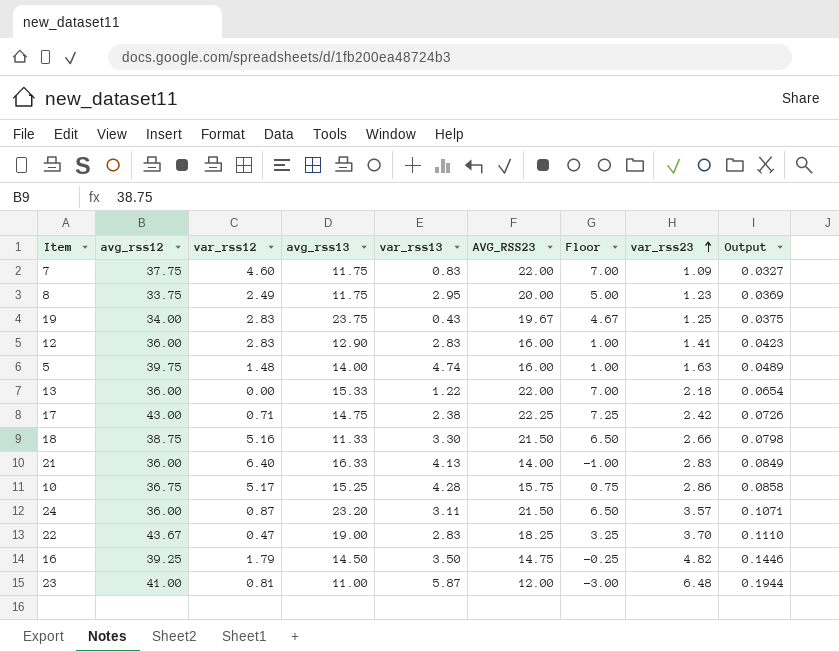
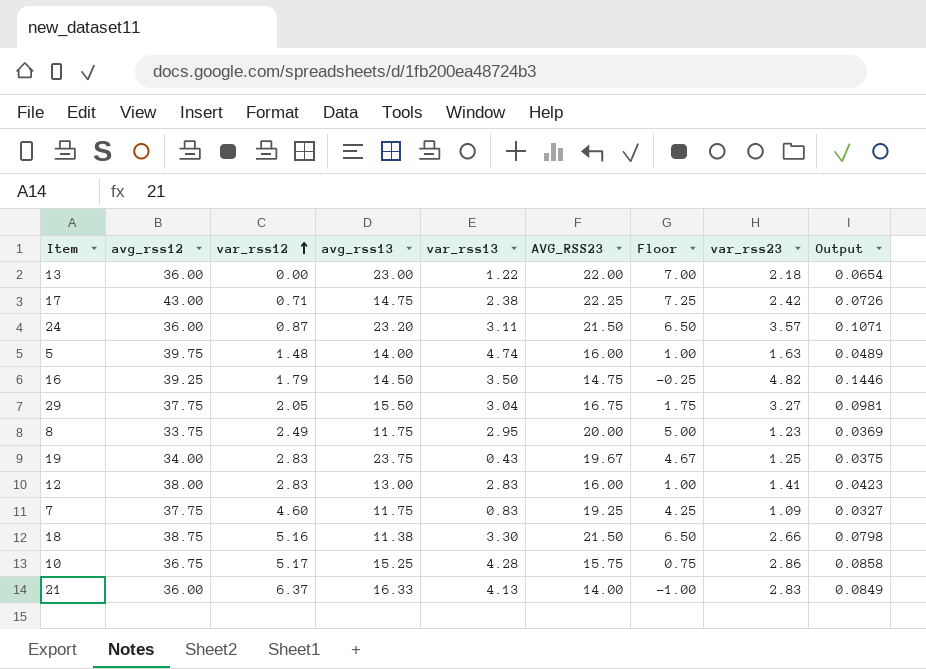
row order: var_rss23 ascending -> var_rss12 ascending
row 22: 43.67 | 0.47 | 19.00 | 2.83 | 18.25 | 3.25 | 3.70 | 0.1110 -> none
row 23: 41.00 | 0.81 | 11.00 | 5.87 | 12.00 | -3.00 | 6.48 | 0.1944 -> none
13 | avg_rss13: 15.33 -> 23.00
row 29: none -> 37.75 | 2.05 | 15.50 | 3.04 | 16.75 | 1.75 | 3.27 | 0.0981
12 | avg_rss12: 36.00 -> 38.00
12 | avg_rss13: 12.90 -> 13.00
7 | AVG_RSS23: 22.00 -> 19.25
7 | Floor: 7.00 -> 4.25
18 | avg_rss13: 11.33 -> 11.38
21 | var_rss12: 6.40 -> 6.37

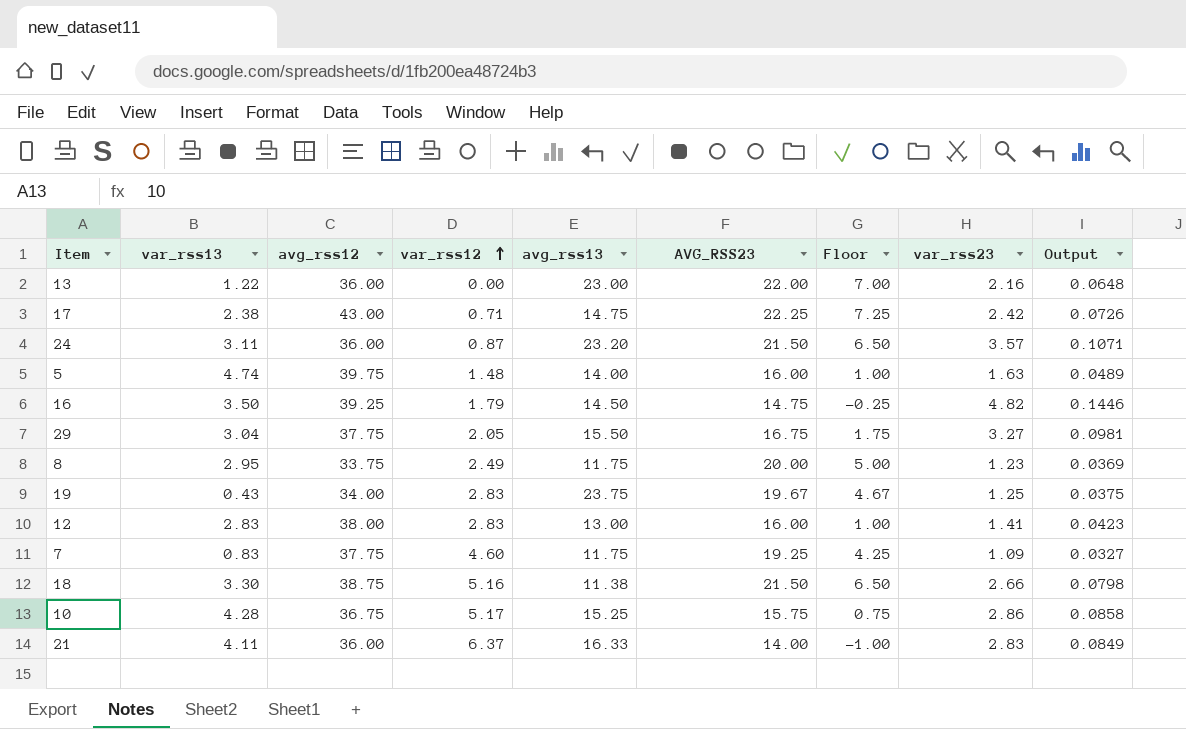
column var_rss13 | position: 5 -> 2
13 | var_rss23: 2.18 -> 2.16
13 | Output: 0.0654 -> 0.0648
21 | var_rss13: 4.13 -> 4.11

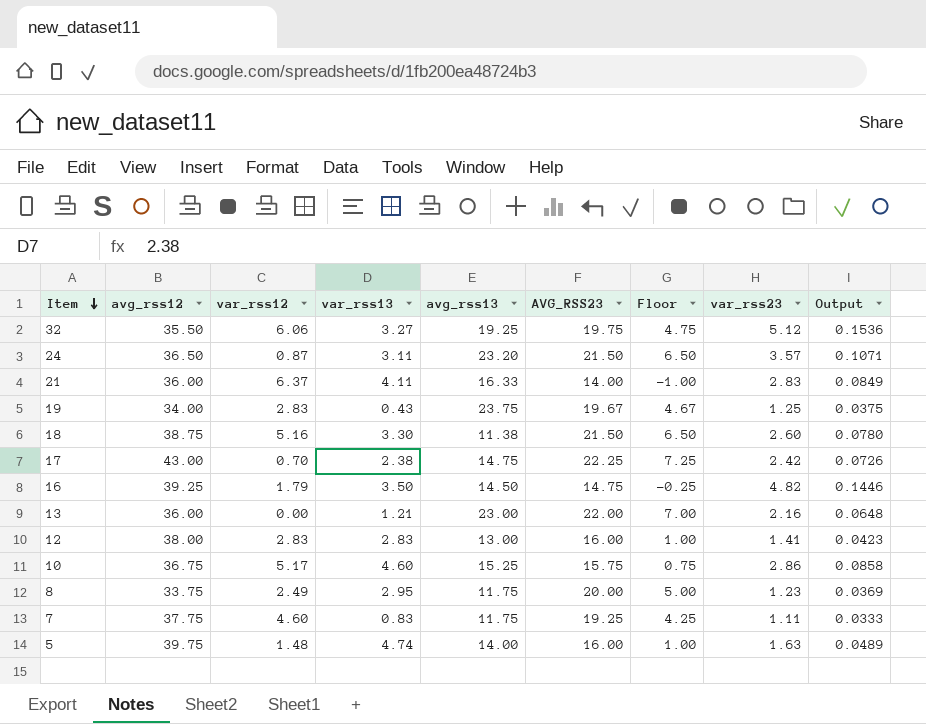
row order: var_rss12 ascending -> Item descending
column var_rss13 | position: 2 -> 4
row 29: 3.04 | 37.75 | 2.05 | 15.50 | 16.75 | 1.75 | 3.27 | 0.0981 -> none
row 32: none -> 35.50 | 6.06 | 3.27 | 19.25 | 19.75 | 4.75 | 5.12 | 0.1536
24 | avg_rss12: 36.00 -> 36.50
18 | var_rss23: 2.66 -> 2.60
18 | Output: 0.0798 -> 0.0780
17 | var_rss12: 0.71 -> 0.70
13 | var_rss13: 1.22 -> 1.21
10 | var_rss13: 4.28 -> 4.60
7 | var_rss23: 1.09 -> 1.11
7 | Output: 0.0327 -> 0.0333

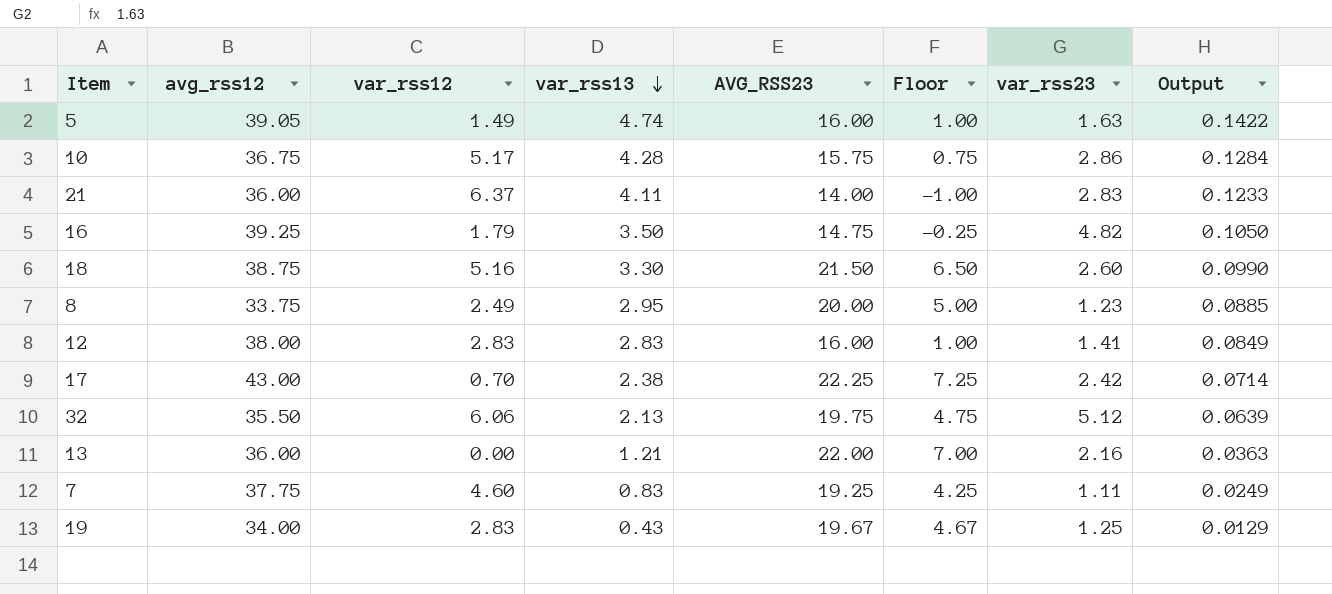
row order: Item descending -> var_rss13 descending
column avg_rss13 | position: 5 -> none
column Output | formula: [var_rss23] * 0.03 -> [var_rss13] * 0.03
row 24: 36.50 | 0.87 | 3.11 | 23.20 | 21.50 | 6.50 | 3.57 | 0.1071 -> none
5 | avg_rss12: 39.75 -> 39.05
5 | var_rss12: 1.48 -> 1.49
10 | var_rss13: 4.60 -> 4.28
32 | var_rss13: 3.27 -> 2.13

